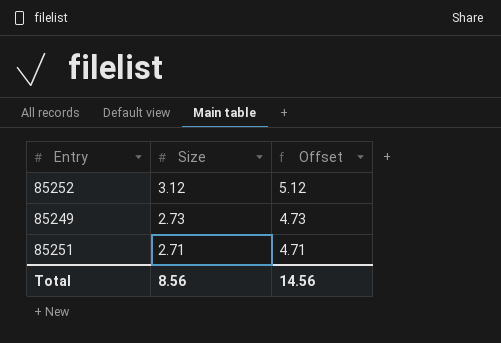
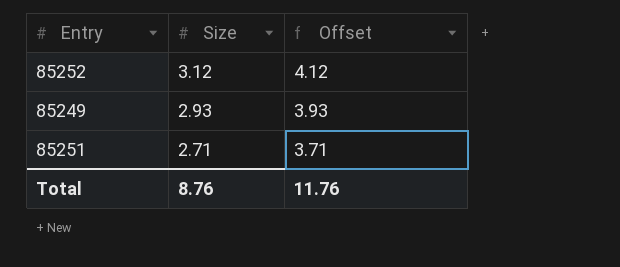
column Offset | formula: [Size] + 2 -> [Size] + 1
85249 | Size: 2.73 -> 2.93
Total | Size: 8.56 -> 8.76
Total | Offset: 14.56 -> 11.76

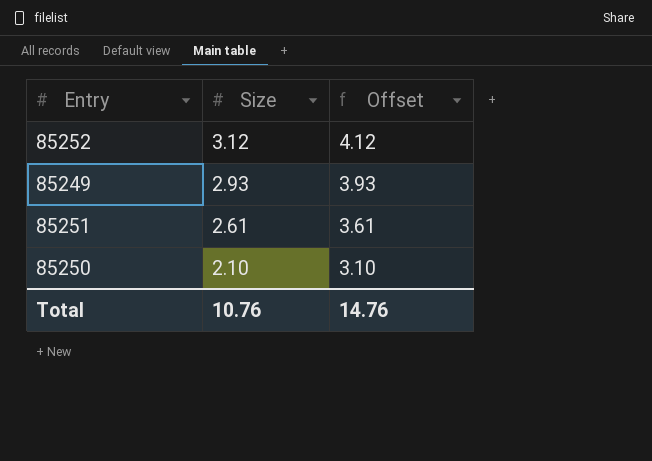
85251 | Size: 2.71 -> 2.61
85251 | Offset: 3.71 -> 3.61
row 85250: none -> 2.10 | 3.10
Total | Size: 8.76 -> 10.76
Total | Offset: 11.76 -> 14.76

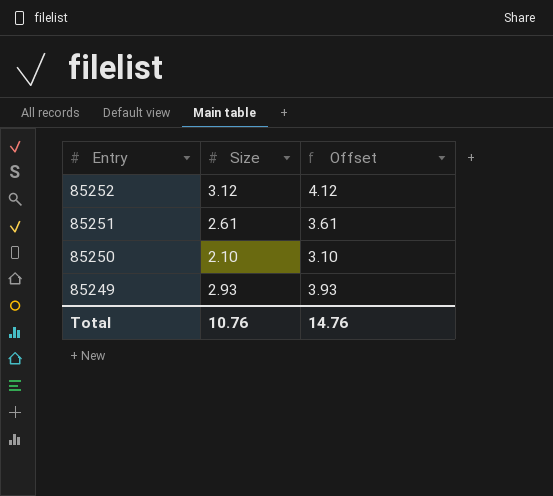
row order: Size descending -> Entry descending

